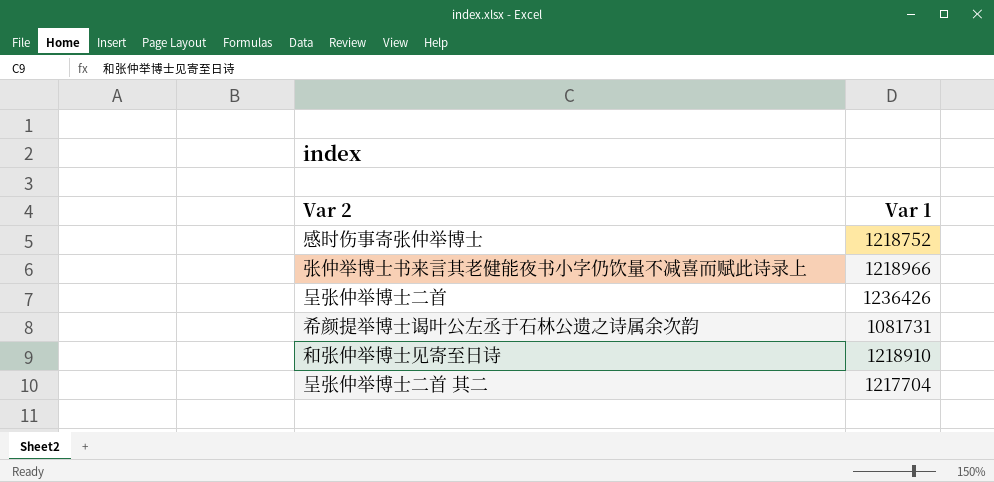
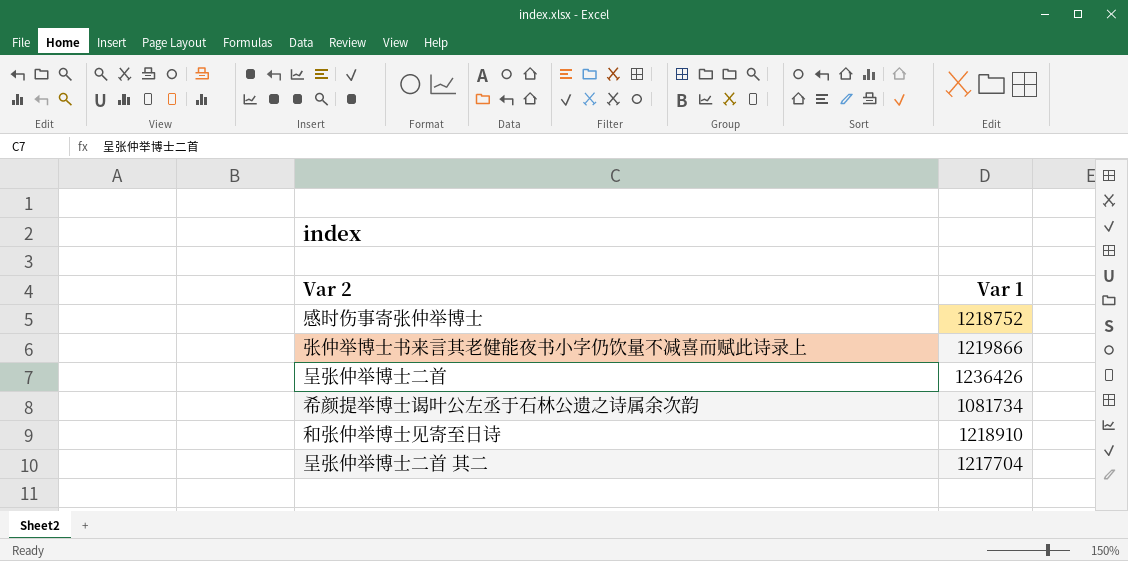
张仲举博士书来言其老健能夜书小字仍饮量不减喜而赋此诗录上 | Var 1: 1218966 -> 1219866
希颜提举博士谒叶公左丞于石林公遗之诗属余次韵 | Var 1: 1081731 -> 1081734

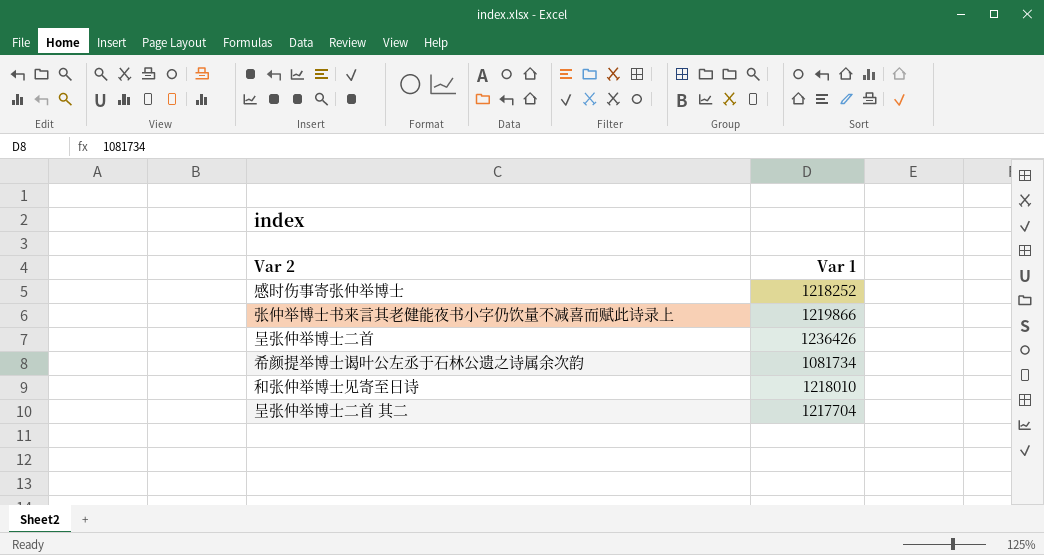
感时伤事寄张仲举博士 | Var 1: 1218752 -> 1218252
和张仲举博士见寄至日诗 | Var 1: 1218910 -> 1218010

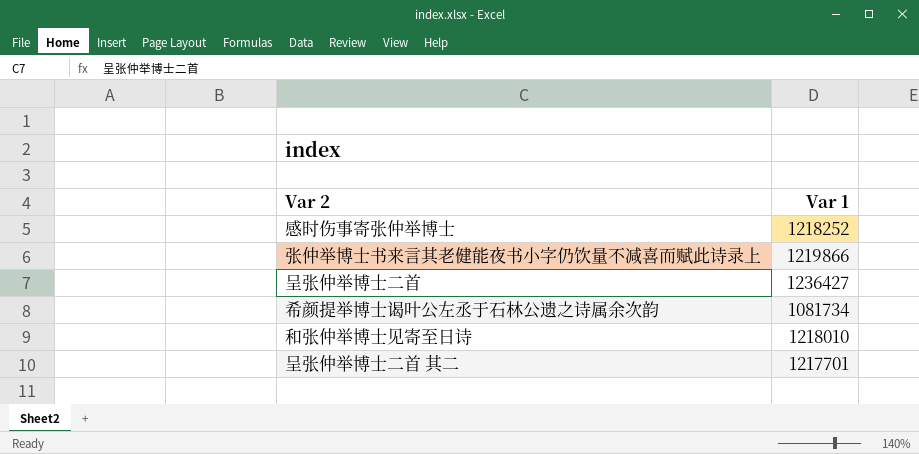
呈张仲举博士二首 | Var 1: 1236426 -> 1236427
呈张仲举博士二首 其二 | Var 1: 1217704 -> 1217701

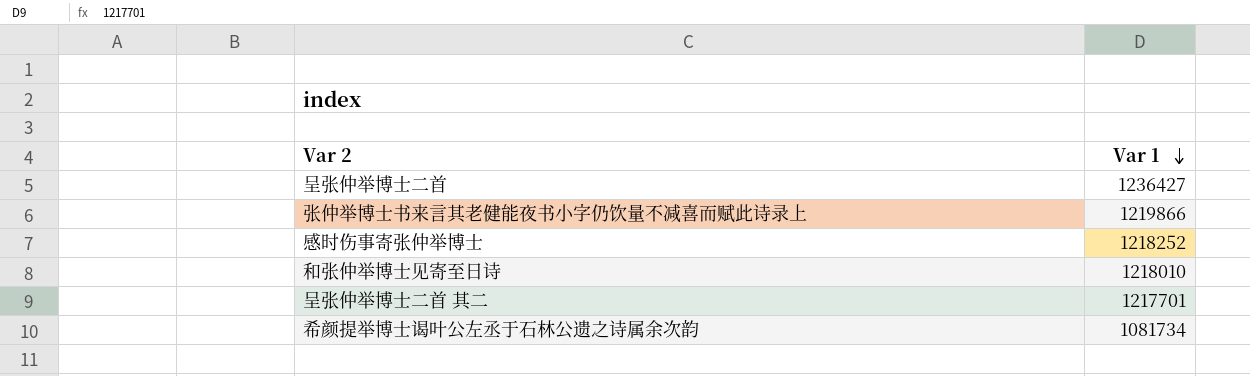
row order: none -> Var 1 descending

